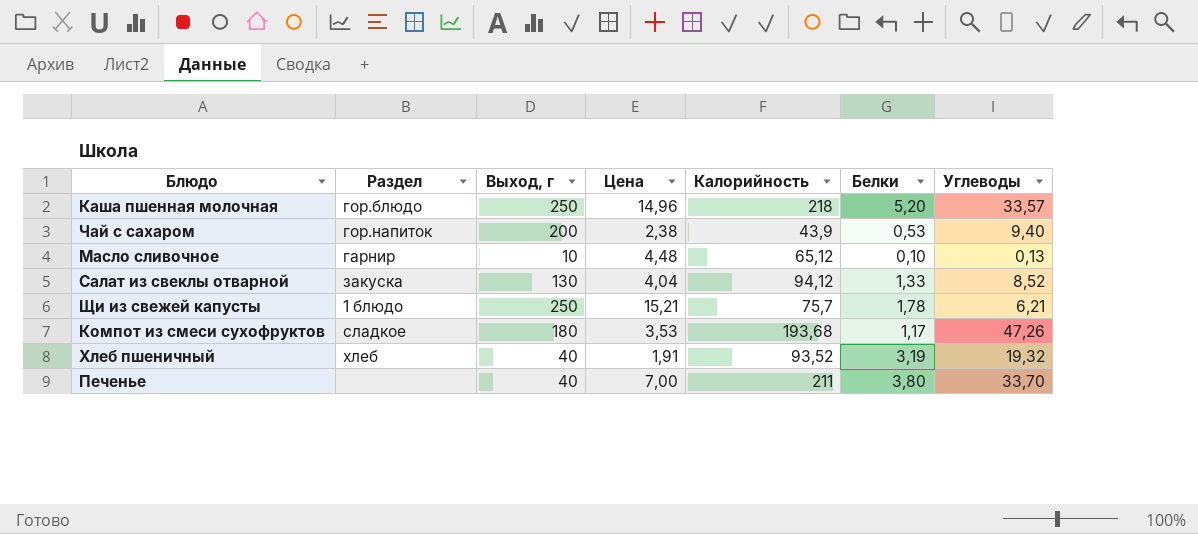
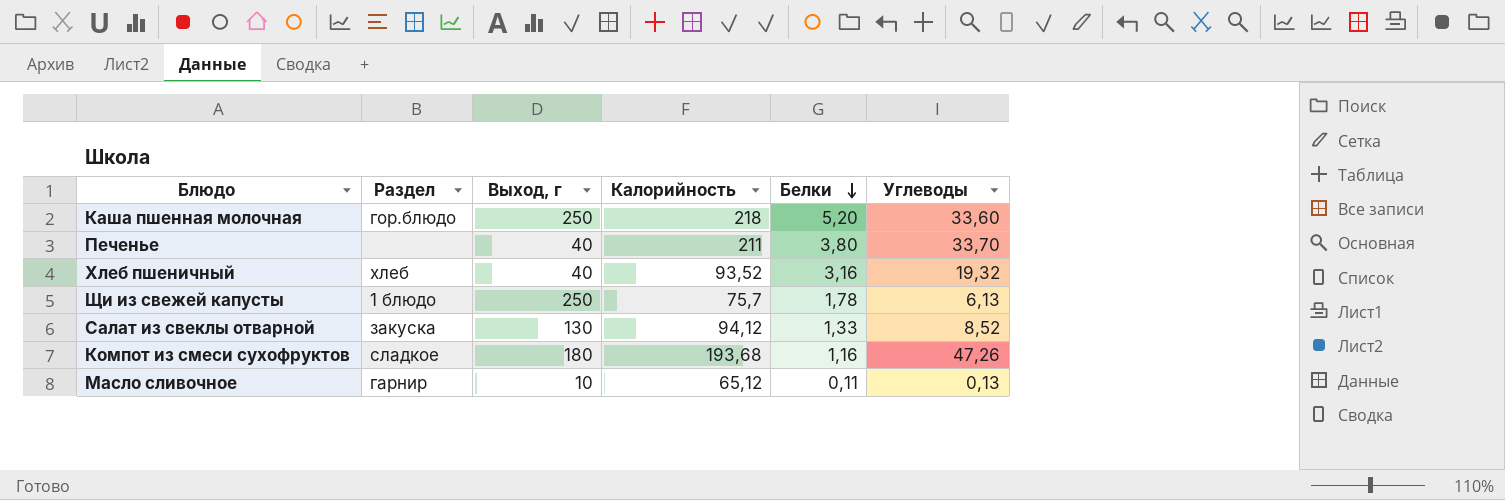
row order: none -> Белки descending
column Цена | position: 4 -> none
row Чай с сахаром: гор.напиток | 200 | 2,38 | 43,9 | 0,53 | 9,40 -> none
Каша пшенная молочная | Углеводы: 33,57 -> 33,60
Хлеб пшеничный | Белки: 3,19 -> 3,16
Щи из свежей капусты | Углеводы: 6,21 -> 6,13
Компот из смеси сухофруктов | Белки: 1,17 -> 1,16
Масло сливочное | Белки: 0,10 -> 0,11

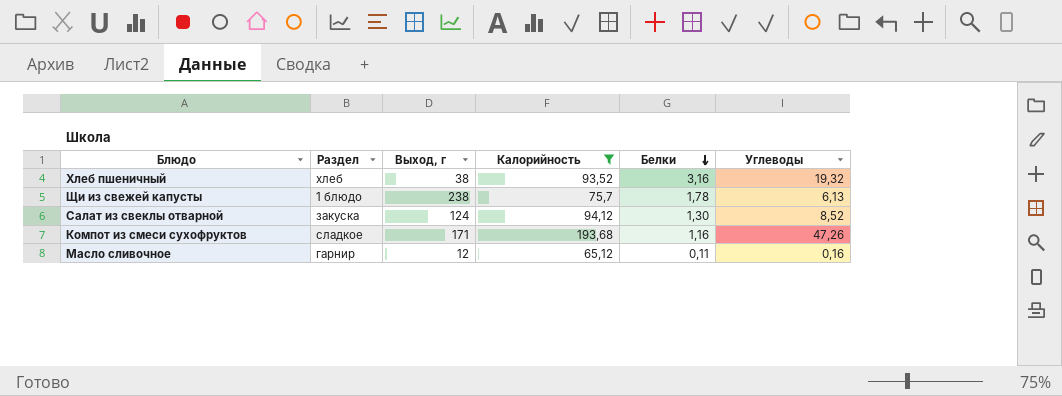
filter: none -> Калорийность <= 193,68
Хлеб пшеничный | Выход, г: 40 -> 38
Щи из свежей капусты | Выход, г: 250 -> 238
Салат из свеклы отварной | Выход, г: 130 -> 124
Салат из свеклы отварной | Белки: 1,33 -> 1,30
Компот из смеси сухофруктов | Выход, г: 180 -> 171
Масло сливочное | Выход, г: 10 -> 12
Масло сливочное | Углеводы: 0,13 -> 0,16

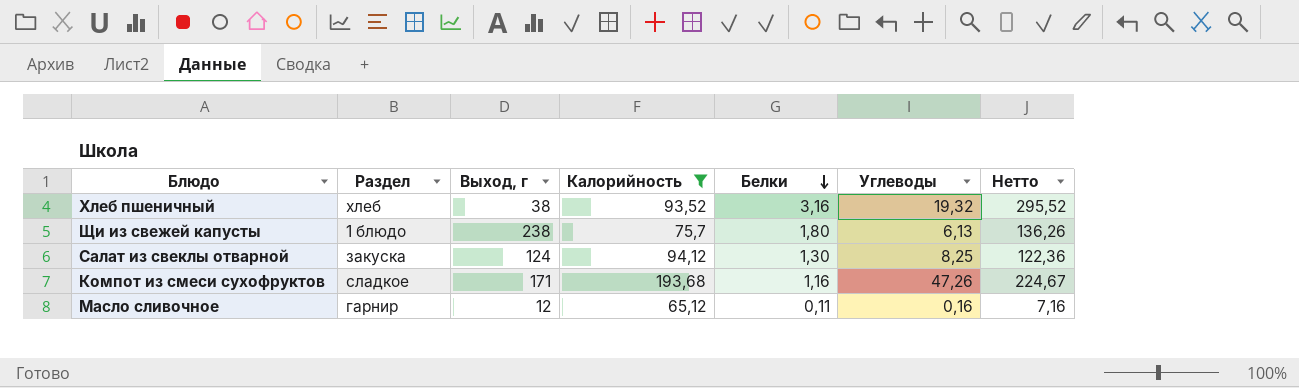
column Нетто | formula: none -> [Калорийность] * [Белки]
Щи из свежей капусты | Белки: 1,78 -> 1,80
Салат из свеклы отварной | Углеводы: 8,52 -> 8,25

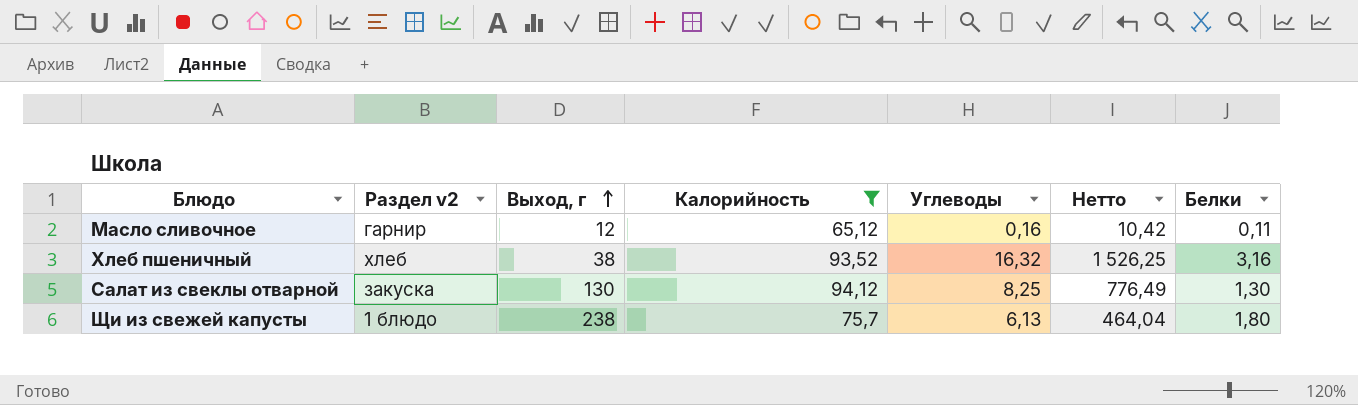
row order: Белки descending -> Выход, г ascending
column name: Раздел -> Раздел v2
column Нетто | formula: [Калорийность] * [Белки] -> [Калорийность] * [Углеводы]
column Белки | position: 5 -> 7
row Компот из смеси сухофруктов: сладкое | 171 | 193,68 | 1,16 | 47,26 | 224,67 -> none
Хлеб пшеничный | Углеводы: 19,32 -> 16,32
Салат из свеклы отварной | Выход, г: 124 -> 130

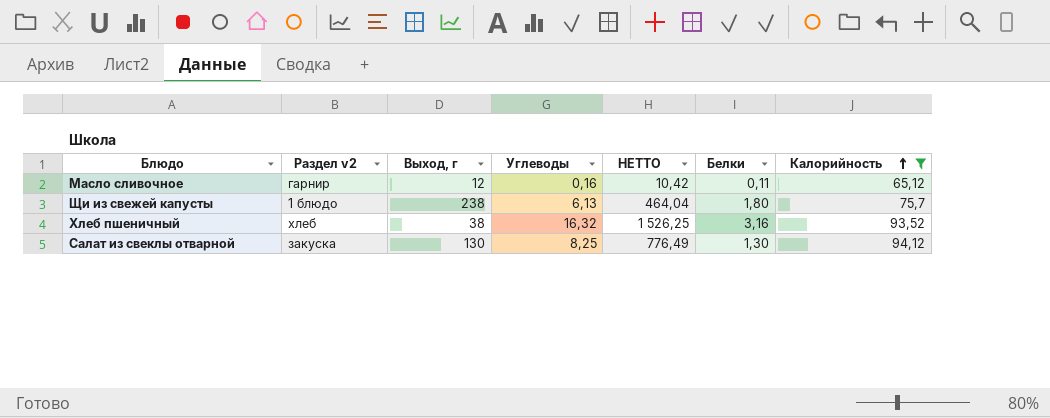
row order: Выход, г ascending -> Калорийность ascending
column name: Нетто -> НЕТТО
column Калорийность | position: 4 -> 7

